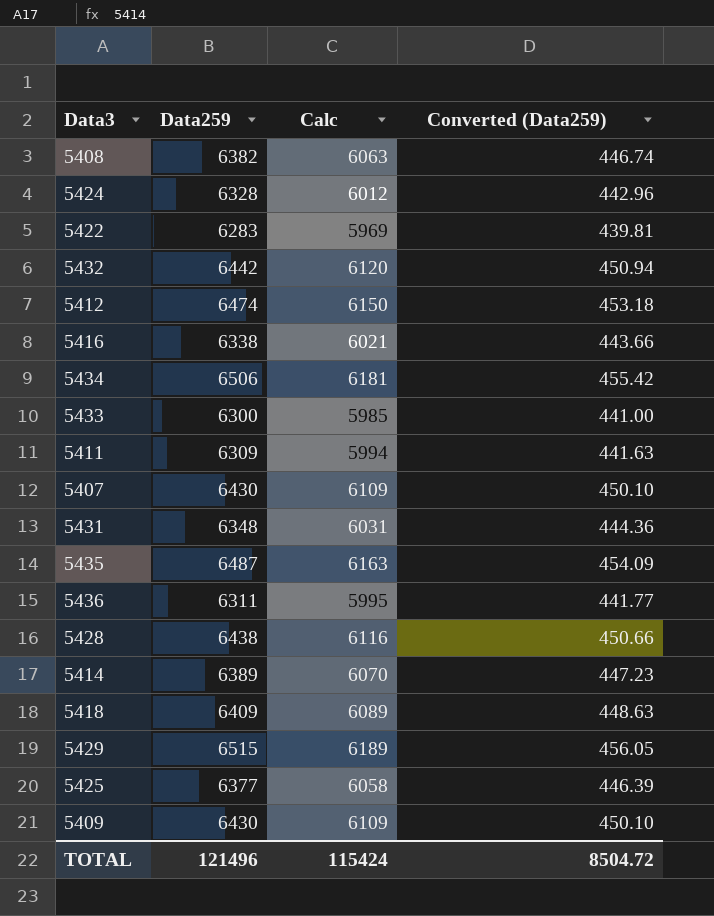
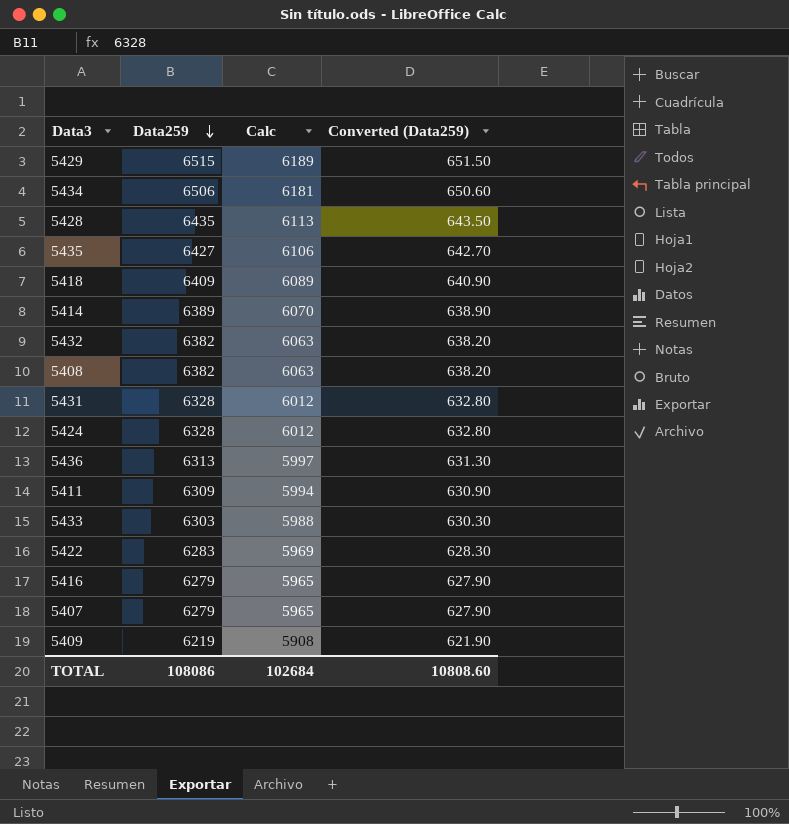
row order: none -> Data259 descending
column Converted (Data259) | formula: [Data259] * 0.07 -> [Data259] * 0.1
row 5412: 6474 | 6150 | 453.18 -> none
row 5425: 6377 | 6058 | 446.39 -> none
5428 | Data259: 6438 -> 6435
5428 | Calc: 6116 -> 6113
5435 | Data259: 6487 -> 6427
5435 | Calc: 6163 -> 6106
5432 | Data259: 6442 -> 6382
5432 | Calc: 6120 -> 6063
5431 | Data259: 6348 -> 6328
5431 | Calc: 6031 -> 6012
5436 | Data259: 6311 -> 6313
5436 | Calc: 5995 -> 5997
5433 | Data259: 6300 -> 6303
5433 | Calc: 5985 -> 5988
5416 | Data259: 6338 -> 6279
5416 | Calc: 6021 -> 5965
5407 | Data259: 6430 -> 6279
5407 | Calc: 6109 -> 5965
5409 | Data259: 6430 -> 6219
5409 | Calc: 6109 -> 5908
TOTAL | Data259: 121496 -> 108086
TOTAL | Calc: 115424 -> 102684
TOTAL | Converted (Data259): 8504.72 -> 10808.60

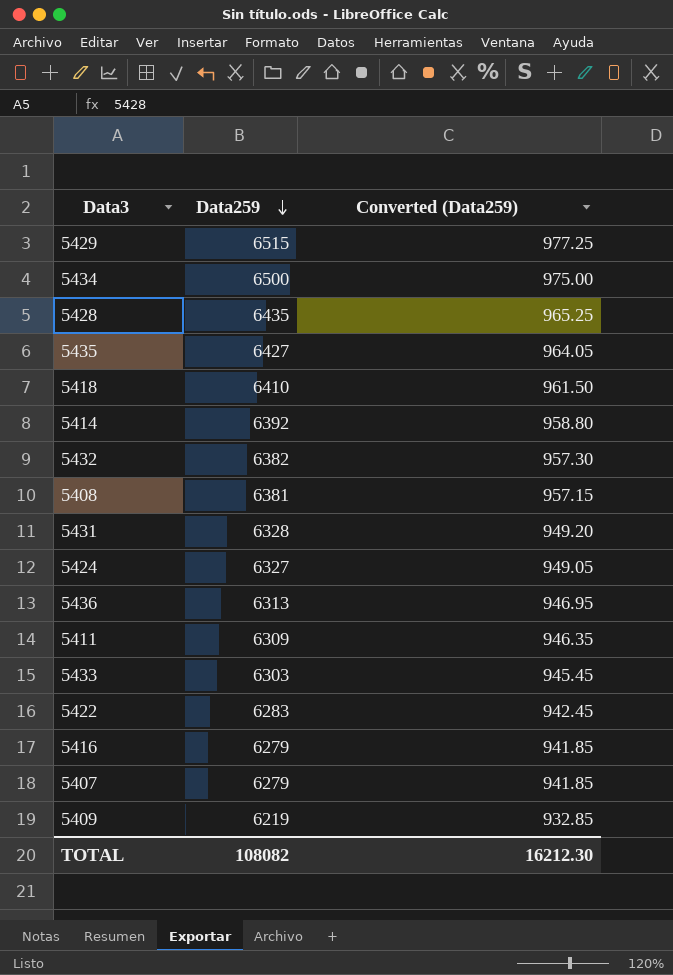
column Calc | formula: [Data259] * 0.95 -> none
column Converted (Data259) | formula: [Data259] * 0.1 -> [Data259] * 0.15
5434 | Data259: 6506 -> 6500
5418 | Data259: 6409 -> 6410
5414 | Data259: 6389 -> 6392
5408 | Data259: 6382 -> 6381
5424 | Data259: 6328 -> 6327
TOTAL | Data259: 108086 -> 108082
TOTAL | Converted (Data259): 10808.60 -> 16212.30

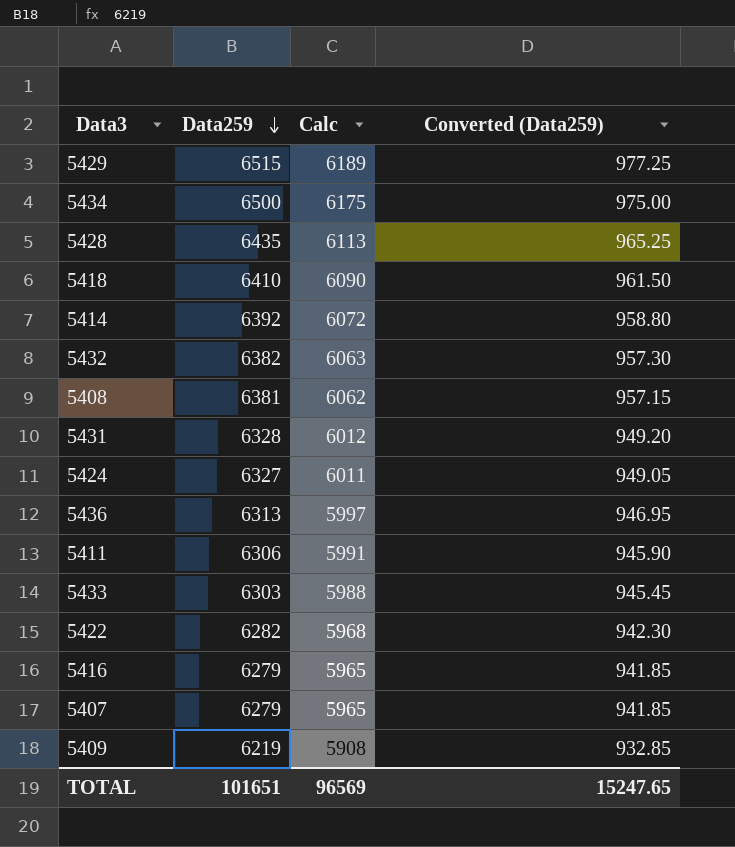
column Calc | formula: none -> [Data259] * 0.95
row 5435: 6427 | 964.05 -> none
5411 | Data259: 6309 -> 6306
5411 | Converted (Data259): 946.35 -> 945.90
5422 | Data259: 6283 -> 6282
5422 | Converted (Data259): 942.45 -> 942.30
TOTAL | Data259: 108082 -> 101651
TOTAL | Converted (Data259): 16212.30 -> 15247.65

